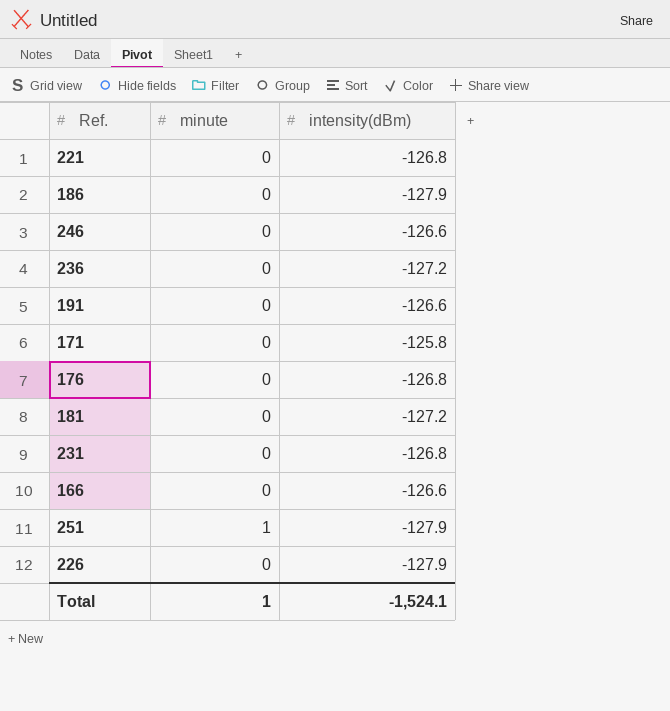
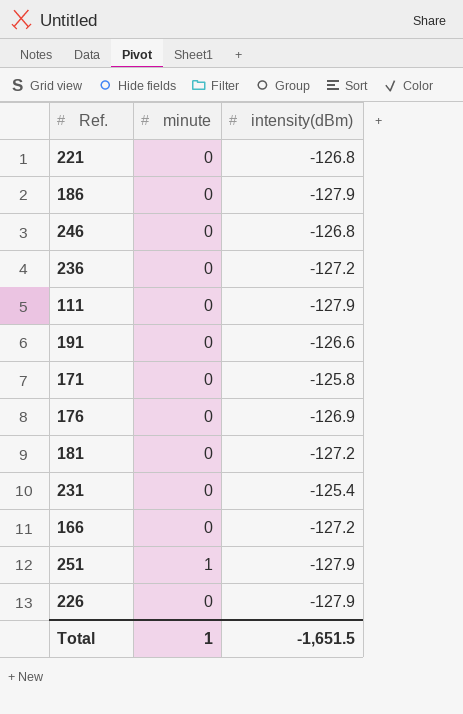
246 | intensity(dBm): -126.6 -> -126.8
row 111: none -> 0 | -127.9
176 | intensity(dBm): -126.8 -> -126.9
231 | intensity(dBm): -126.8 -> -125.4
166 | intensity(dBm): -126.6 -> -127.2
Total | intensity(dBm): -1,524.1 -> -1,651.5

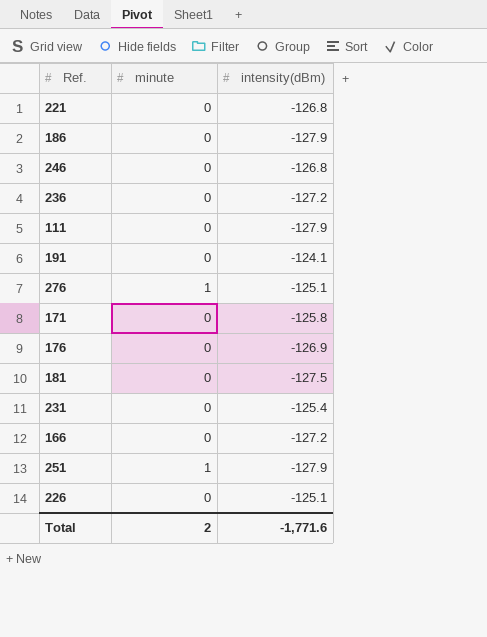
191 | intensity(dBm): -126.6 -> -124.1
row 276: none -> 1 | -125.1
181 | intensity(dBm): -127.2 -> -127.5
226 | intensity(dBm): -127.9 -> -125.1
Total | minute: 1 -> 2
Total | intensity(dBm): -1,651.5 -> -1,771.6

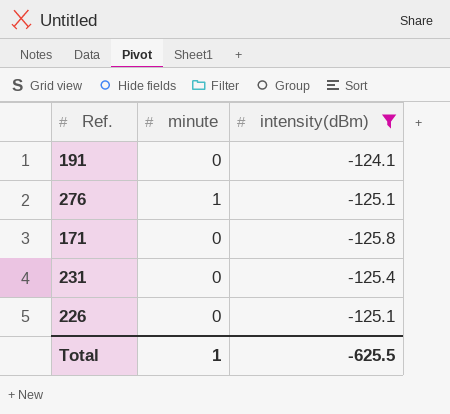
filter: none -> intensity(dBm) >= -125.8
Total | minute: 2 -> 1
Total | intensity(dBm): -1,771.6 -> -625.5

